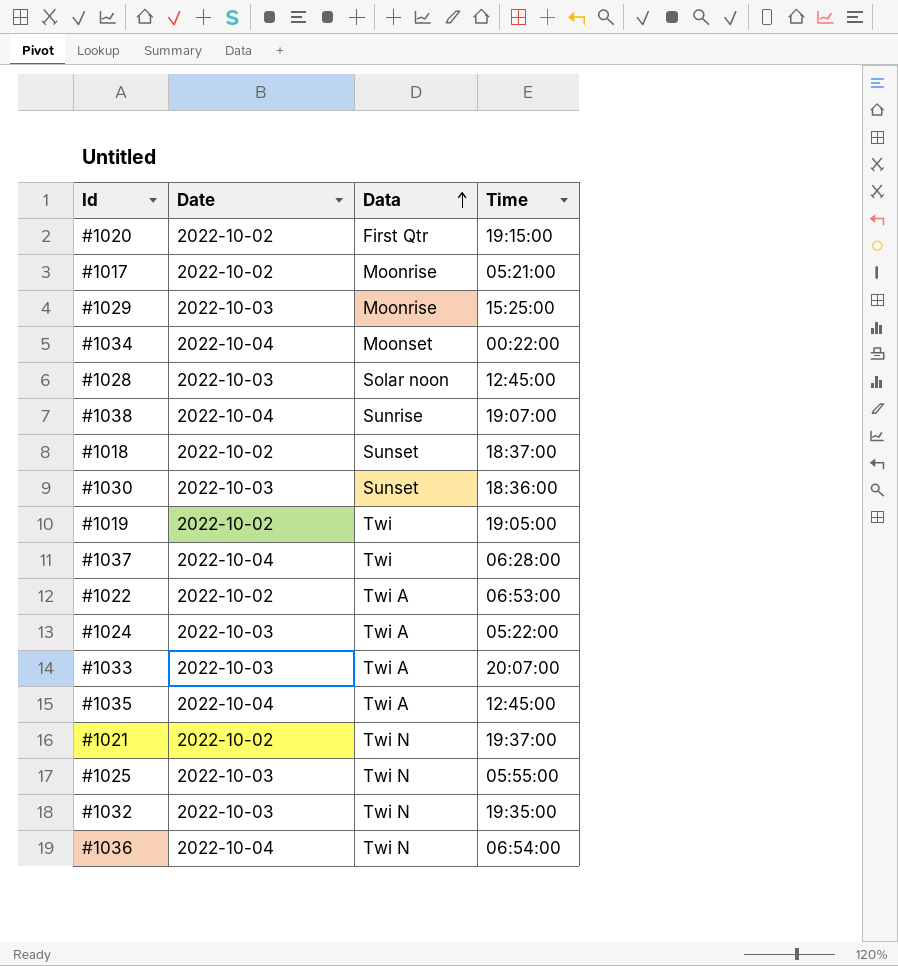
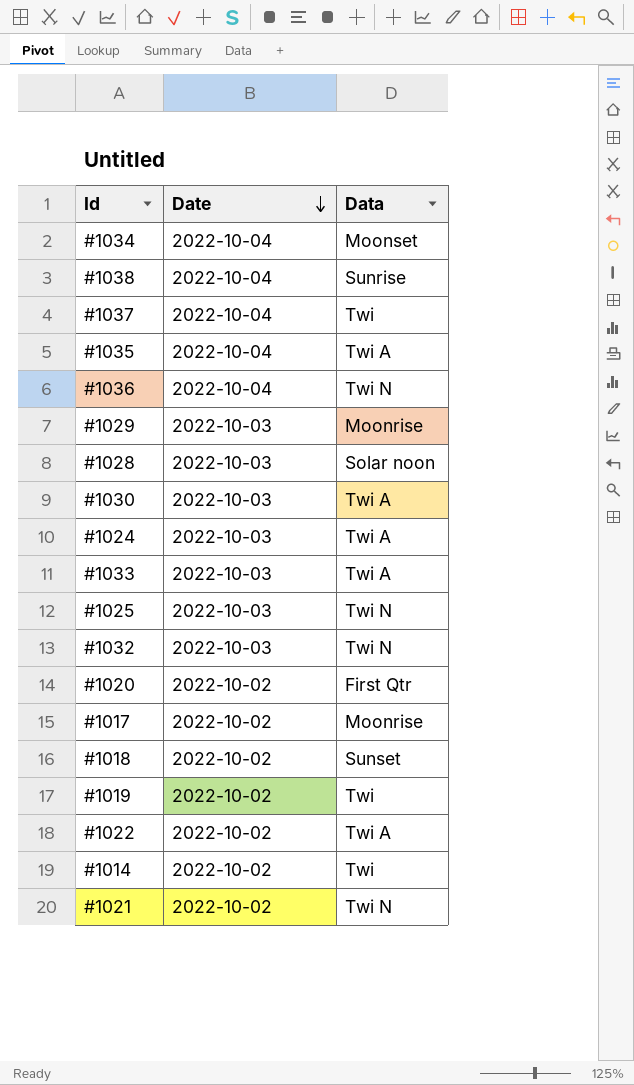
row order: Data ascending -> Date descending
column Time | position: 4 -> none
#1030 | Data: Sunset -> Twi A
row #1014: none -> 2022-10-02 | Twi

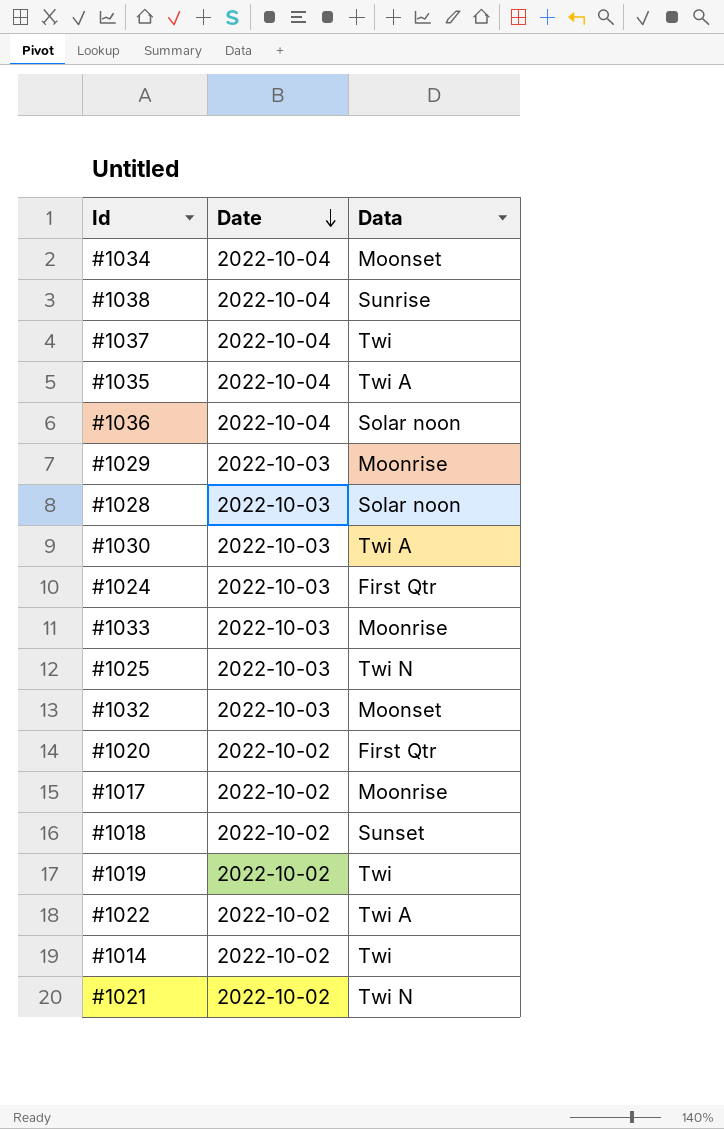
#1036 | Data: Twi N -> Solar noon
#1024 | Data: Twi A -> First Qtr
#1033 | Data: Twi A -> Moonrise
#1032 | Data: Twi N -> Moonset

